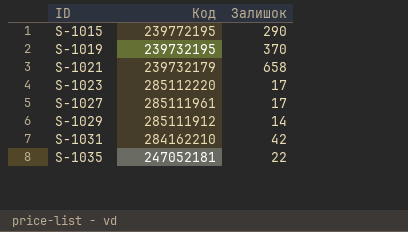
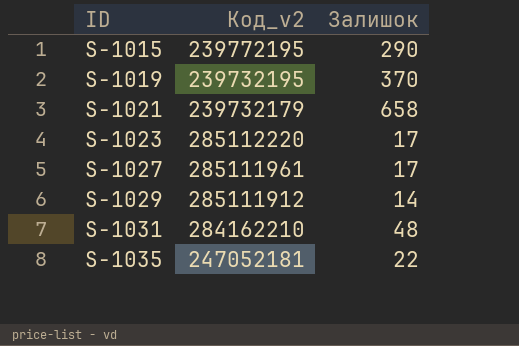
column name: Код -> Код_v2
S-1031 | Залишок: 42 -> 48

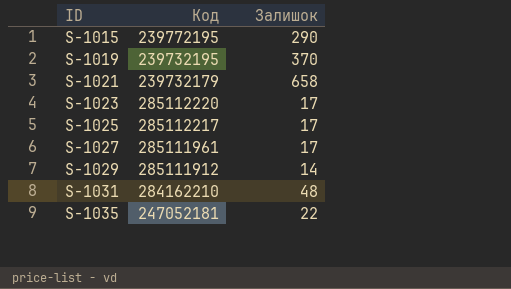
column name: Код_v2 -> Код
row S-1025: none -> 285112217 | 17

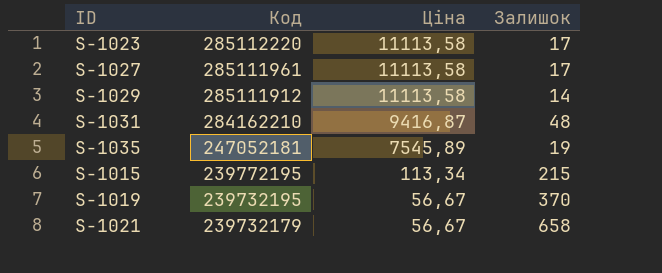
row order: ID ascending -> Код descending
column Ціна | position: none -> 3
row S-1025: 285112217 | 17 -> none
S-1035 | Залишок: 22 -> 19
S-1015 | Залишок: 290 -> 215

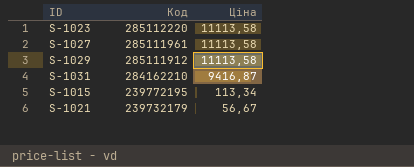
column Залишок | position: 4 -> none
row S-1035: 247052181 | 7545,89 | 19 -> none
row S-1019: 239732195 | 56,67 | 370 -> none

